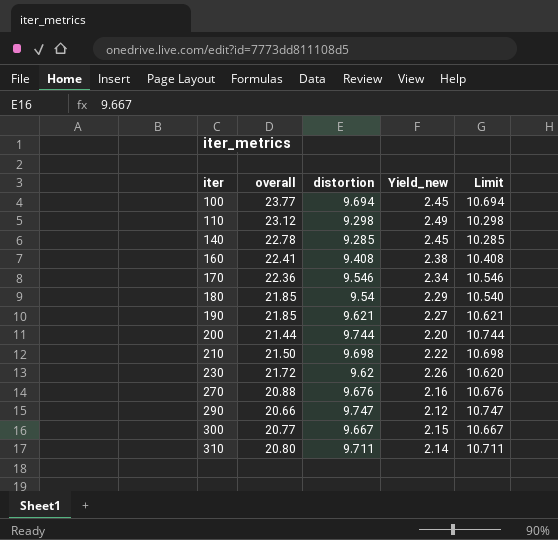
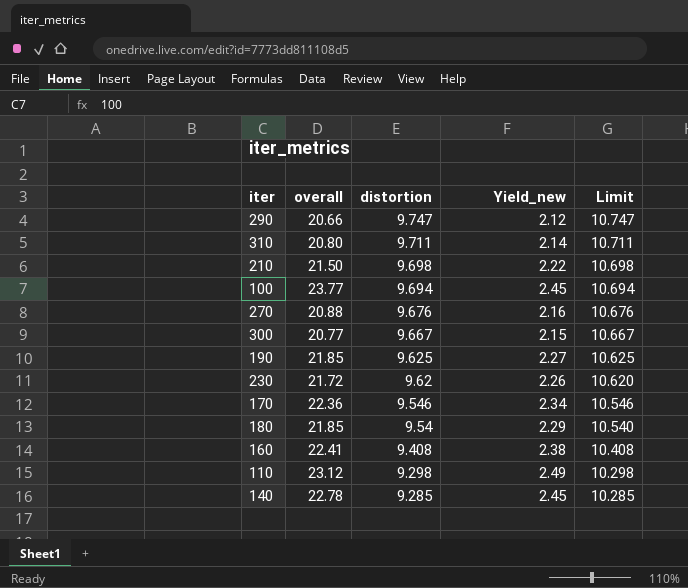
row order: iter ascending -> distortion descending
row 200: 21.44 | 9.744 | 2.20 | 10.744 -> none
190 | distortion: 9.621 -> 9.625
190 | Limit: 10.621 -> 10.625

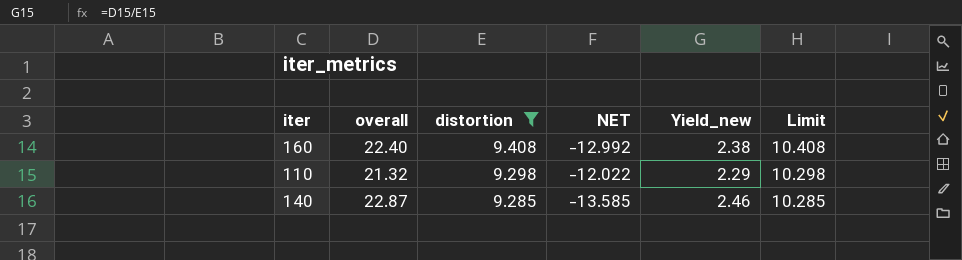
filter: none -> distortion <= 9.408
column NET | formula: none -> [distortion] - [overall]
160 | overall: 22.41 -> 22.40
110 | overall: 23.12 -> 21.32
110 | Yield_new: 2.49 -> 2.29
140 | overall: 22.78 -> 22.87
140 | Yield_new: 2.45 -> 2.46

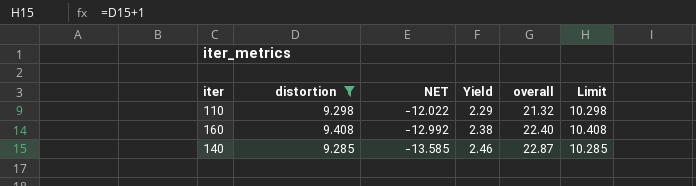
row order: distortion descending -> NET descending
column name: Yield_new -> Yield
column overall | position: 2 -> 5

